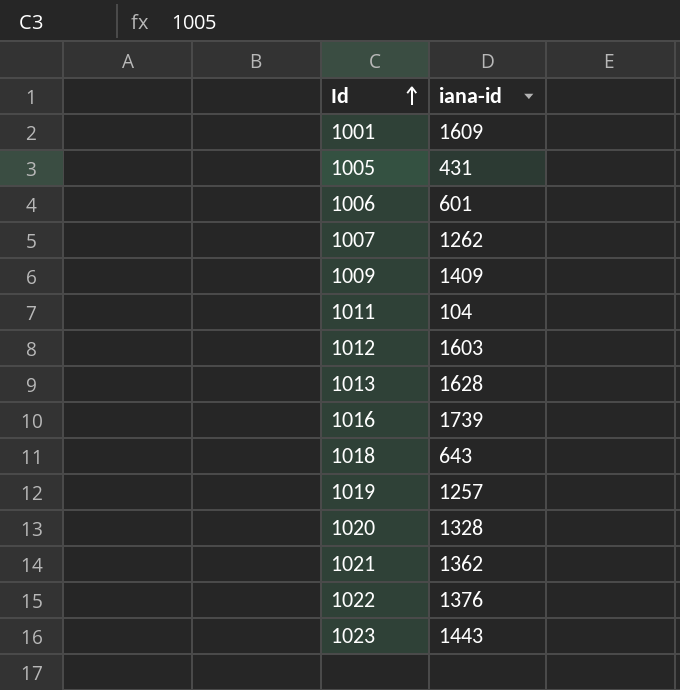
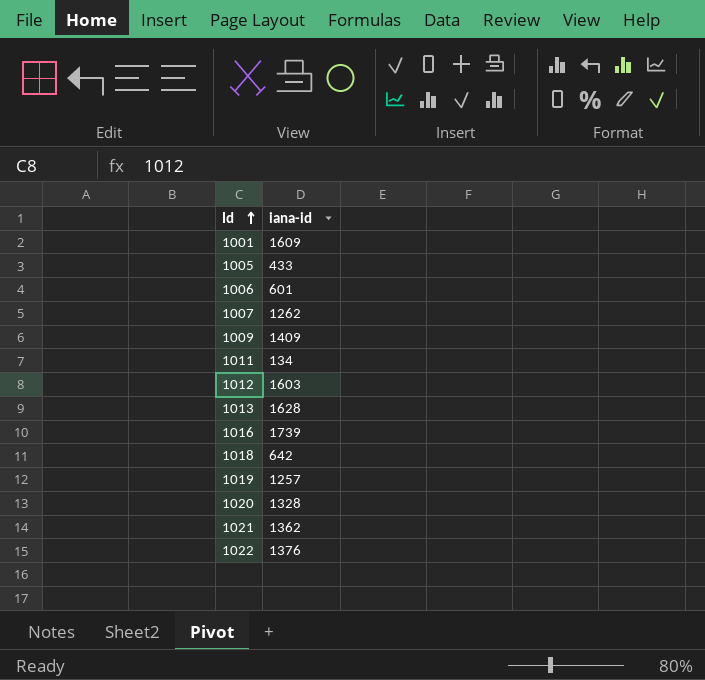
row 1023: 1443 -> none
1005 | iana-id: 431 -> 433
1011 | iana-id: 104 -> 134
1018 | iana-id: 643 -> 642

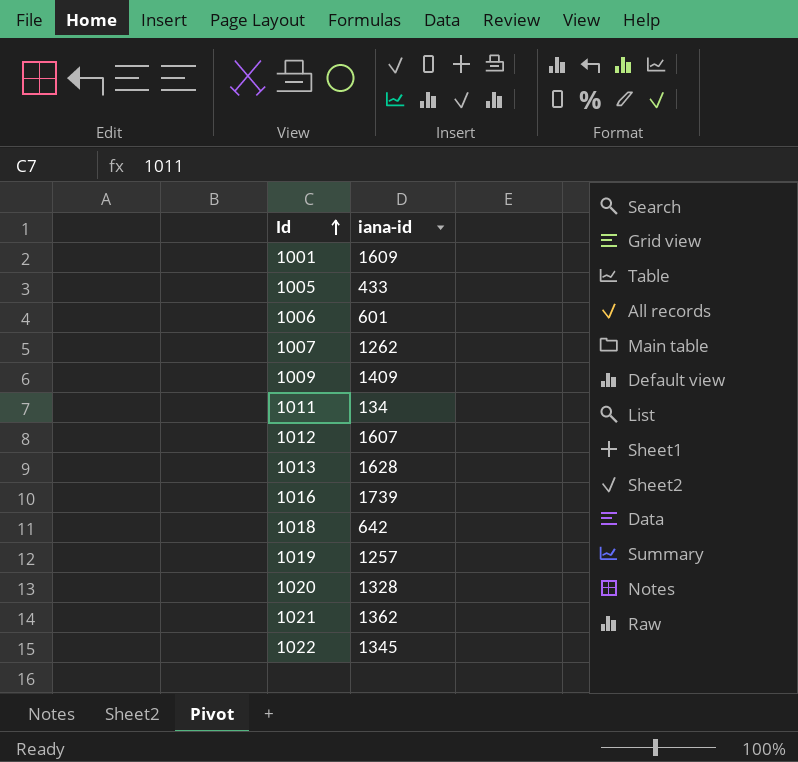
1012 | iana-id: 1603 -> 1607
1022 | iana-id: 1376 -> 1345

